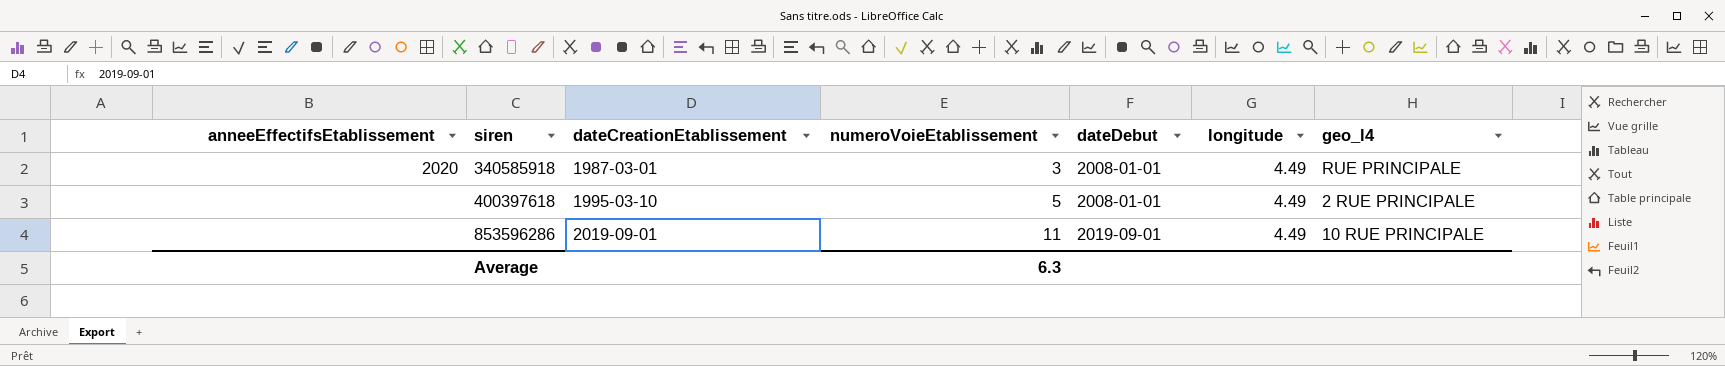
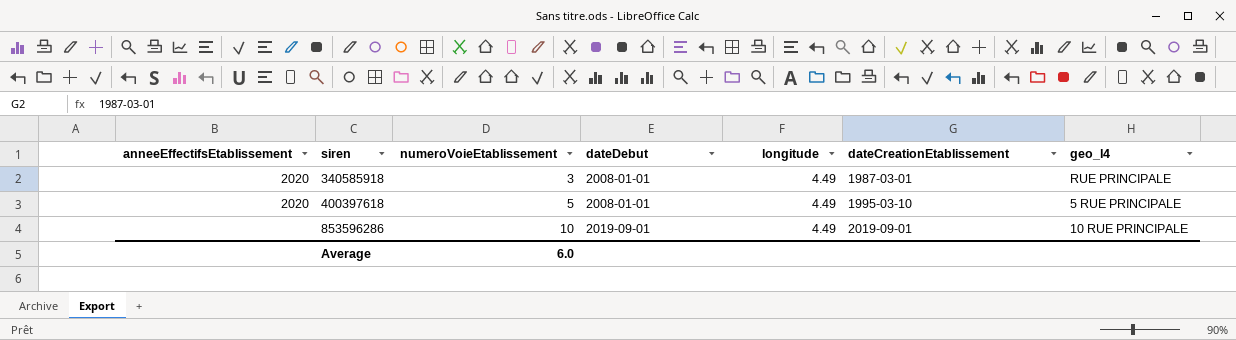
column dateCreationEtablissement | position: 3 -> 6
400397618 | anneeEffectifsEtablissement: none -> 2020
400397618 | geo_l4: 2 RUE PRINCIPALE -> 5 RUE PRINCIPALE
853596286 | numeroVoieEtablissement: 11 -> 10
Average | numeroVoieEtablissement: 6.3 -> 6.0

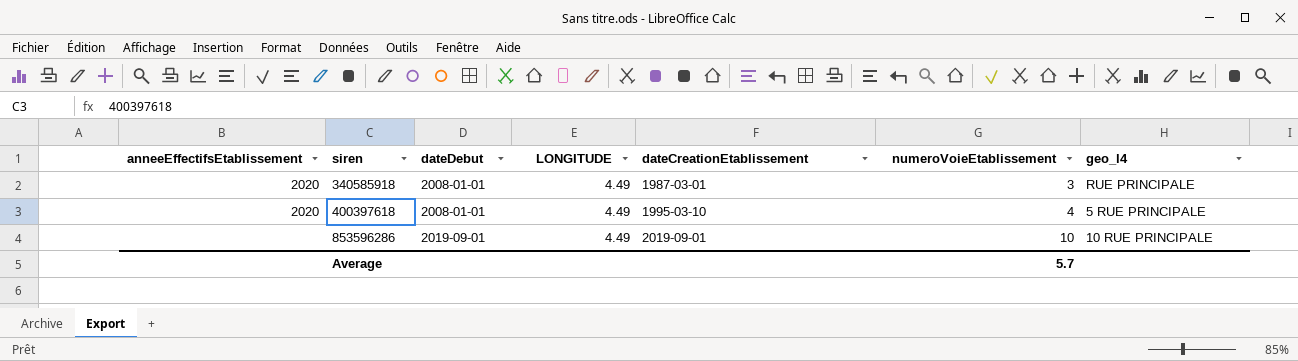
column name: longitude -> LONGITUDE
column numeroVoieEtablissement | position: 3 -> 6
400397618 | numeroVoieEtablissement: 5 -> 4
Average | numeroVoieEtablissement: 6.0 -> 5.7

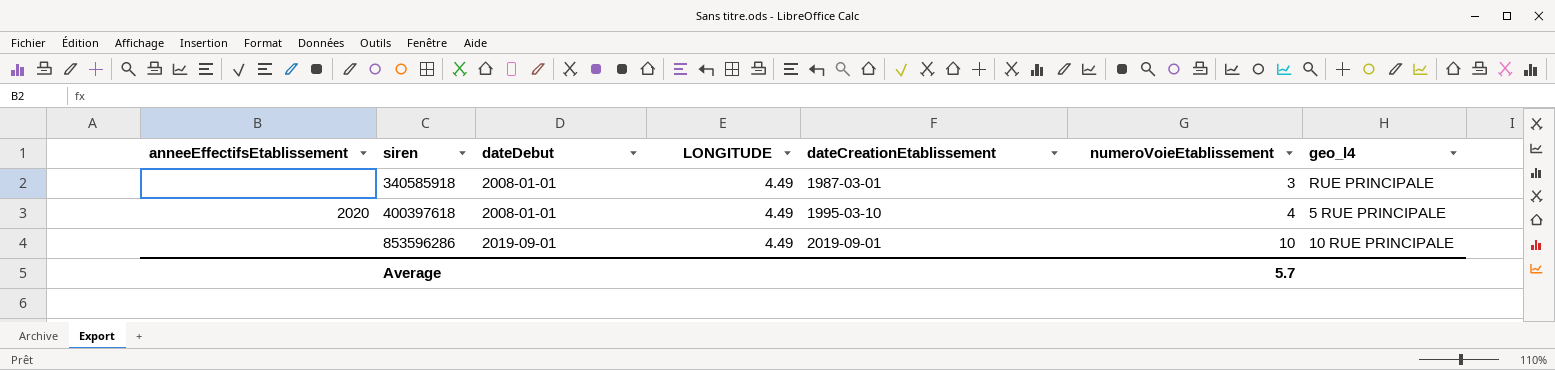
340585918 | anneeEffectifsEtablissement: 2020 -> none

